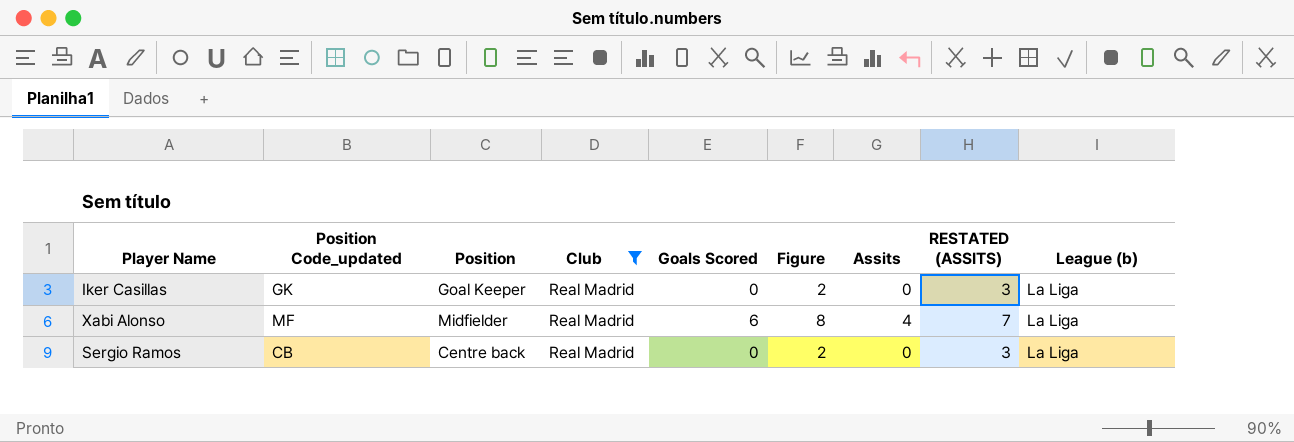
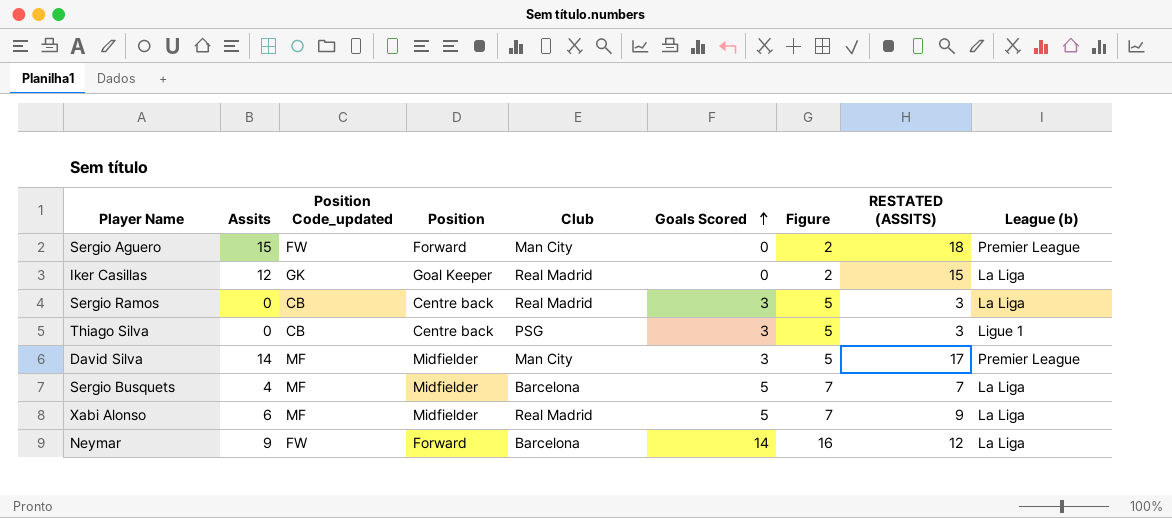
filter: Club = Real Madrid -> none
row order: none -> Goals Scored ascending
column Assits | position: 7 -> 2
Iker Casillas | Assits: 0 -> 12
Iker Casillas | RESTATED (ASSITS): 3 -> 15
Sergio Ramos | Goals Scored: 0 -> 3
Sergio Ramos | Figure: 2 -> 5
Xabi Alonso | Assits: 4 -> 6
Xabi Alonso | Goals Scored: 6 -> 5
Xabi Alonso | Figure: 8 -> 7
Xabi Alonso | RESTATED (ASSITS): 7 -> 9

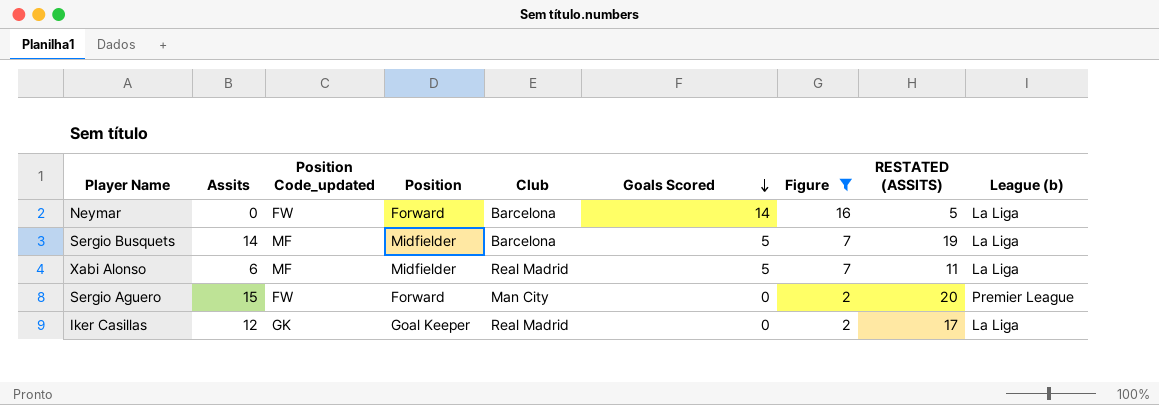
filter: none -> Figure != 5
row order: Goals Scored ascending -> Goals Scored descending
column RESTATED (ASSITS) | formula: [Assits] + 3 -> [Assits] + 5
Neymar | Assits: 9 -> 0
Sergio Busquets | Assits: 4 -> 14

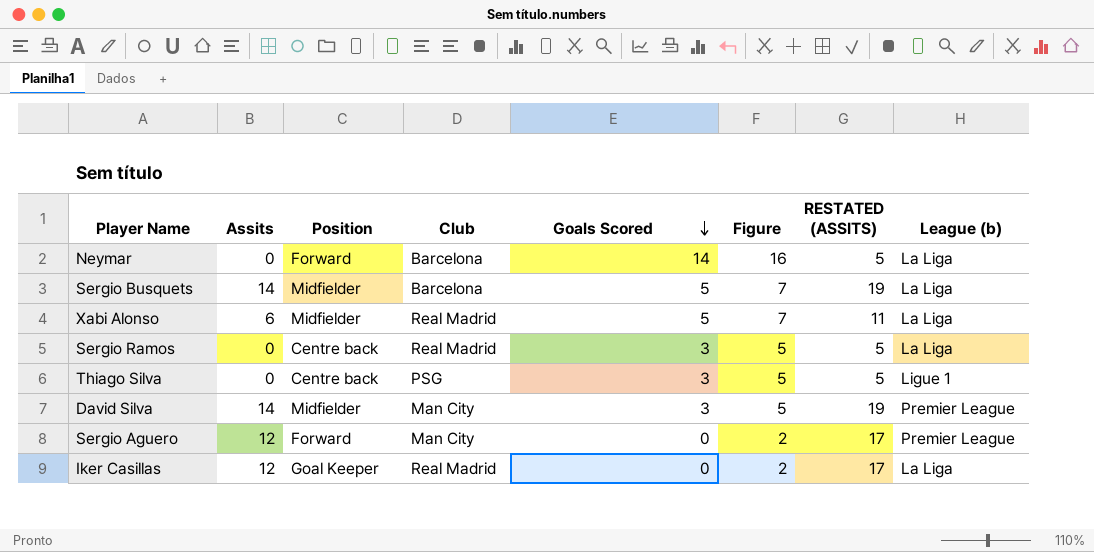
filter: Figure != 5 -> none
column Position Code_updated | position: 3 -> none
Sergio Aguero | Assits: 15 -> 12
Sergio Aguero | RESTATED (ASSITS): 20 -> 17

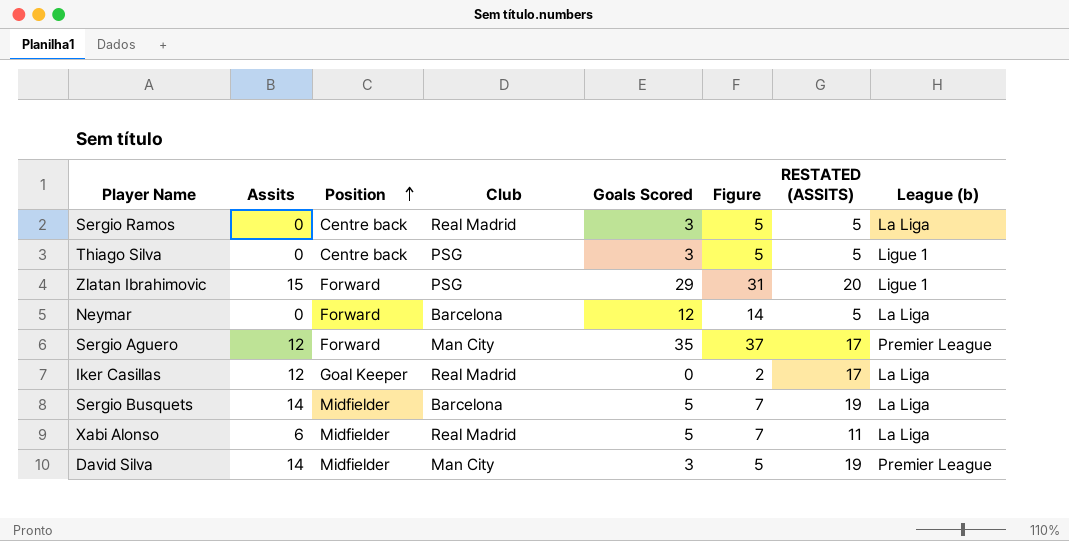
row order: Goals Scored descending -> Position ascending
row Zlatan Ibrahimovic: none -> 15 | Forward | PSG | 29 | 31 | 20 | Ligue 1
Neymar | Goals Scored: 14 -> 12
Neymar | Figure: 16 -> 14
Sergio Aguero | Goals Scored: 0 -> 35
Sergio Aguero | Figure: 2 -> 37

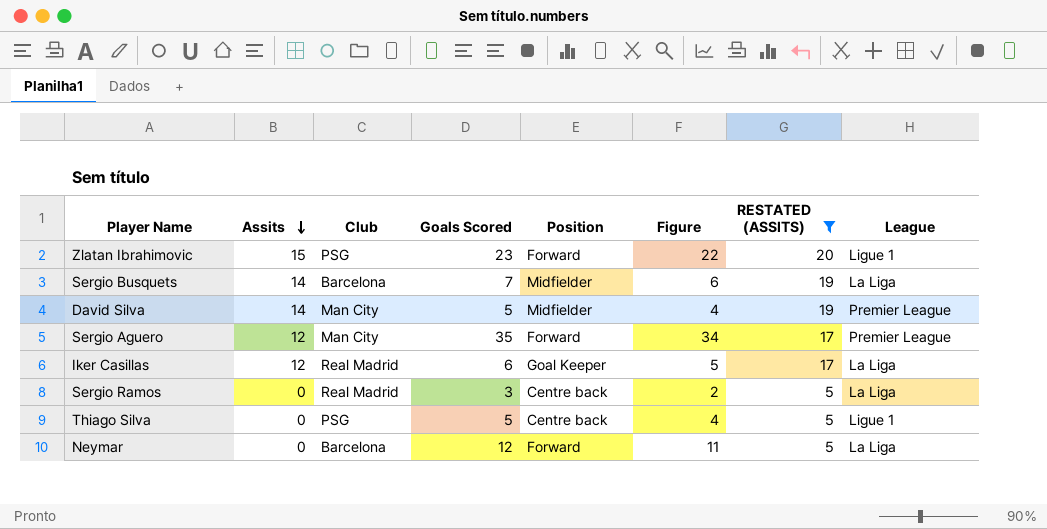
filter: none -> RESTATED (ASSITS) != 11
row order: Position ascending -> Assits descending
column Position | position: 3 -> 5
column Figure | formula: [Goals Scored] + 2 -> [Goals Scored] - 1
column name: League (b) -> League
Zlatan Ibrahimovic | Goals Scored: 29 -> 23
Sergio Busquets | Goals Scored: 5 -> 7
David Silva | Goals Scored: 3 -> 5
Iker Casillas | Goals Scored: 0 -> 6
Thiago Silva | Goals Scored: 3 -> 5

